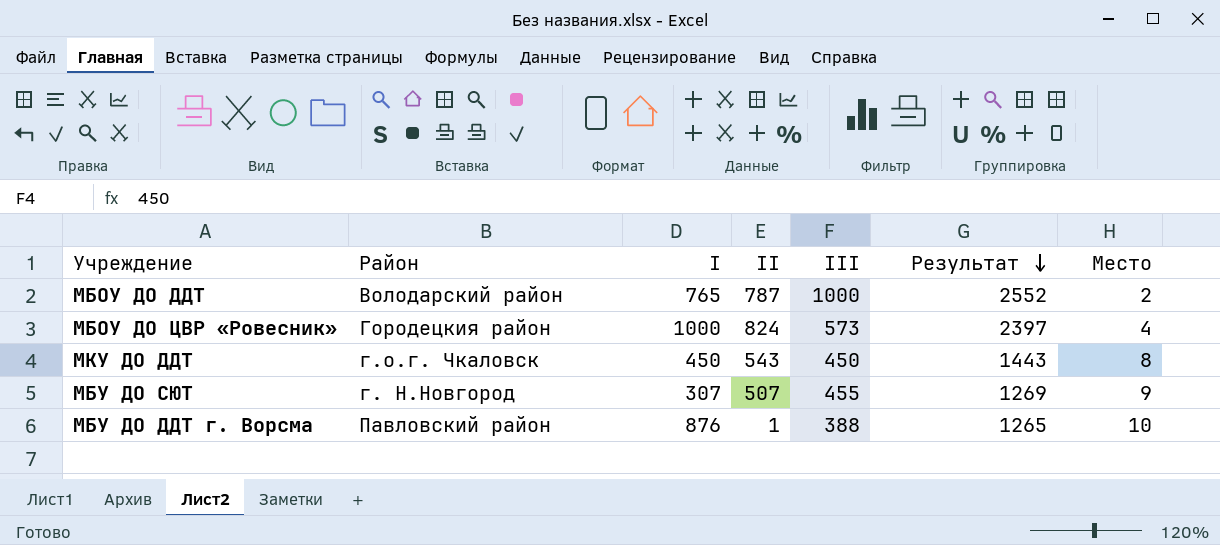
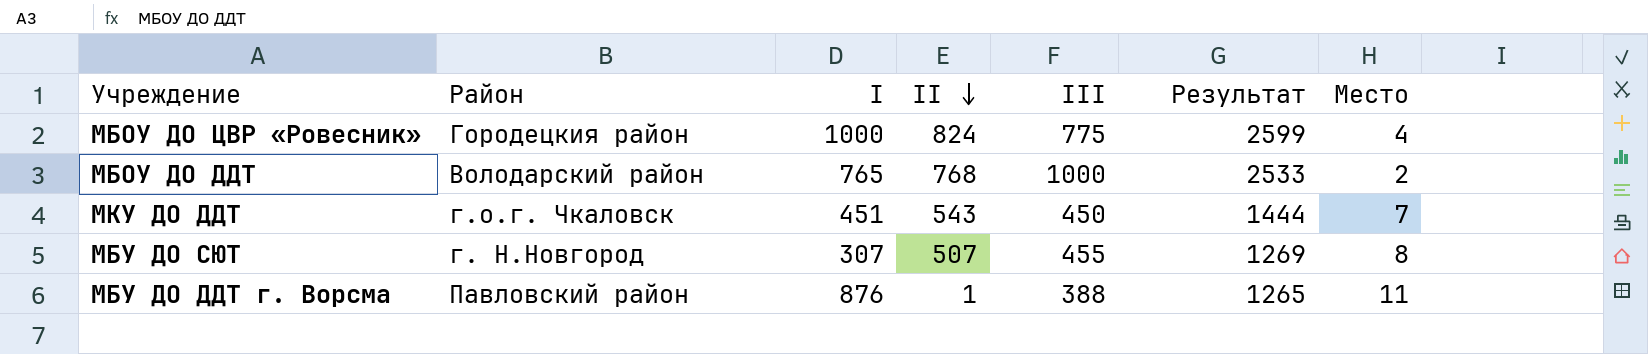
row order: Результат descending -> II descending
МБОУ ДО ЦВР «Ровесник» | III: 573 -> 775
МБОУ ДО ЦВР «Ровесник» | Результат: 2397 -> 2599
МБОУ ДО ДДТ | II: 787 -> 768
МБОУ ДО ДДТ | Результат: 2552 -> 2533
МКУ ДО ДДТ | I: 450 -> 451
МКУ ДО ДДТ | Результат: 1443 -> 1444
МКУ ДО ДДТ | Место: 8 -> 7
МБУ ДО СЮТ | Место: 9 -> 8
МБУ ДО ДДТ г. Ворсма | Место: 10 -> 11

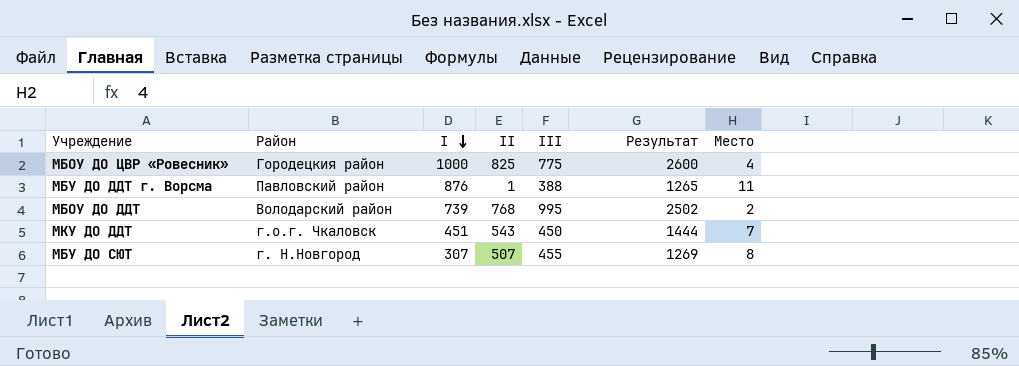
row order: II descending -> I descending
МБОУ ДО ЦВР «Ровесник» | II: 824 -> 825
МБОУ ДО ЦВР «Ровесник» | Результат: 2599 -> 2600
МБОУ ДО ДДТ | I: 765 -> 739
МБОУ ДО ДДТ | III: 1000 -> 995
МБОУ ДО ДДТ | Результат: 2533 -> 2502

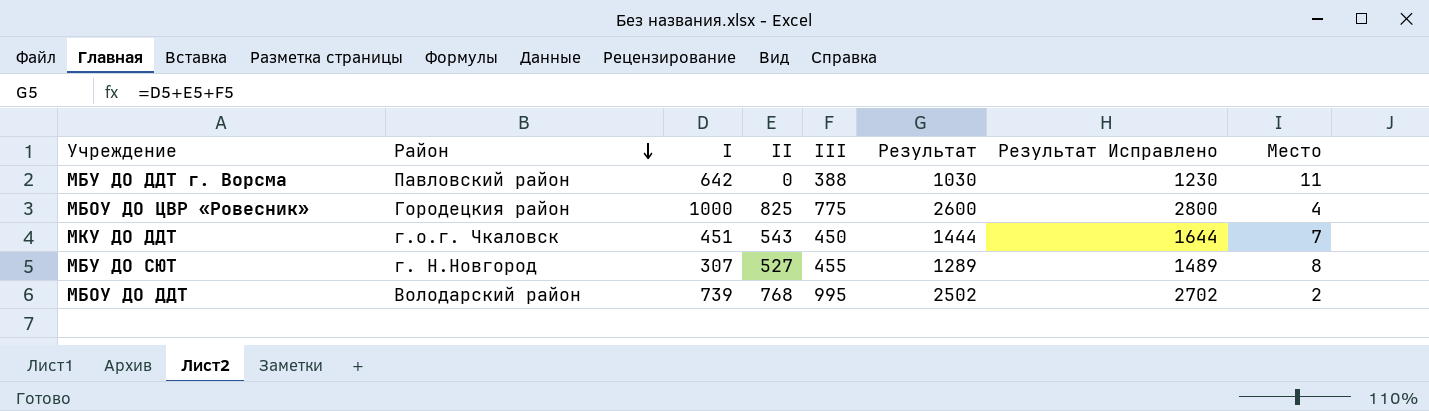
row order: I descending -> Район descending
column Результат Исправлено | formula: none -> [Результат] + 200
МБУ ДО ДДТ г. Ворсма | I: 876 -> 642
МБУ ДО ДДТ г. Ворсма | II: 1 -> 0
МБУ ДО ДДТ г. Ворсма | Результат: 1265 -> 1030
МБУ ДО СЮТ | II: 507 -> 527
МБУ ДО СЮТ | Результат: 1269 -> 1289

